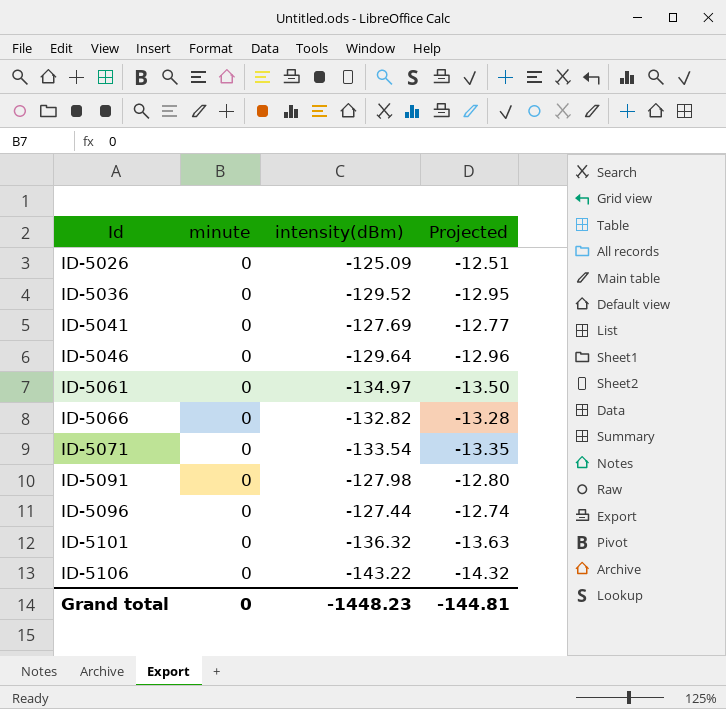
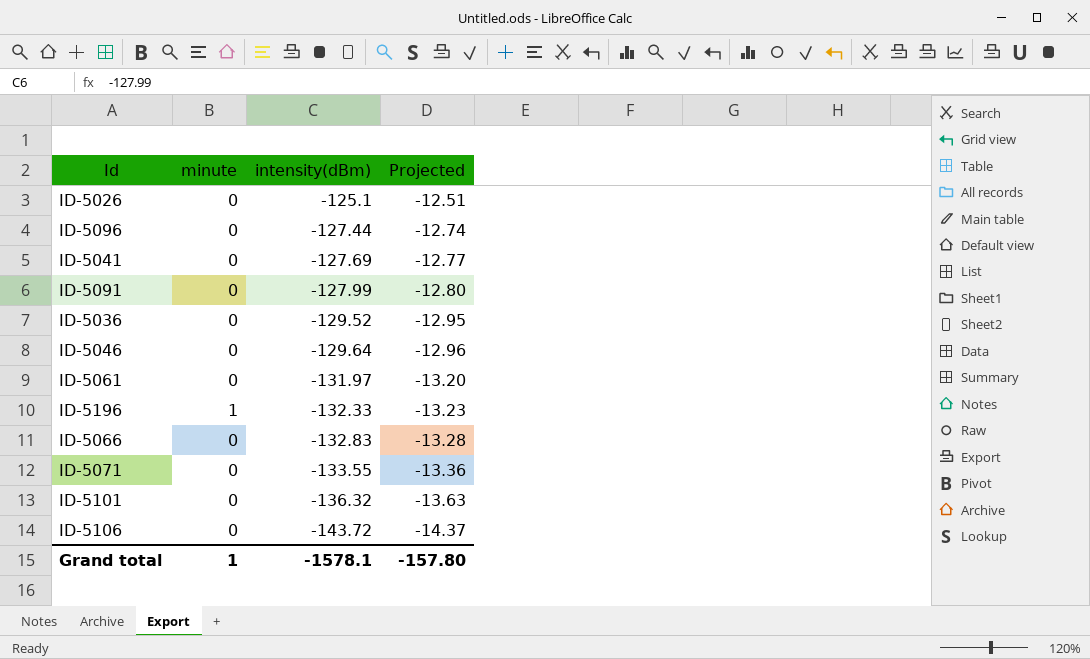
row order: Id ascending -> intensity(dBm) descending
ID-5026 | intensity(dBm): -125.09 -> -125.1
ID-5091 | intensity(dBm): -127.98 -> -127.99
ID-5061 | intensity(dBm): -134.97 -> -131.97
ID-5061 | Projected: -13.50 -> -13.20
row ID-5196: none -> 1 | -132.33 | -13.23
ID-5066 | intensity(dBm): -132.82 -> -132.83
ID-5071 | intensity(dBm): -133.54 -> -133.55
ID-5071 | Projected: -13.35 -> -13.36
ID-5106 | intensity(dBm): -143.22 -> -143.72
ID-5106 | Projected: -14.32 -> -14.37
Grand total | minute: 0 -> 1
Grand total | intensity(dBm): -1448.23 -> -1578.1
Grand total | Projected: -144.81 -> -157.80

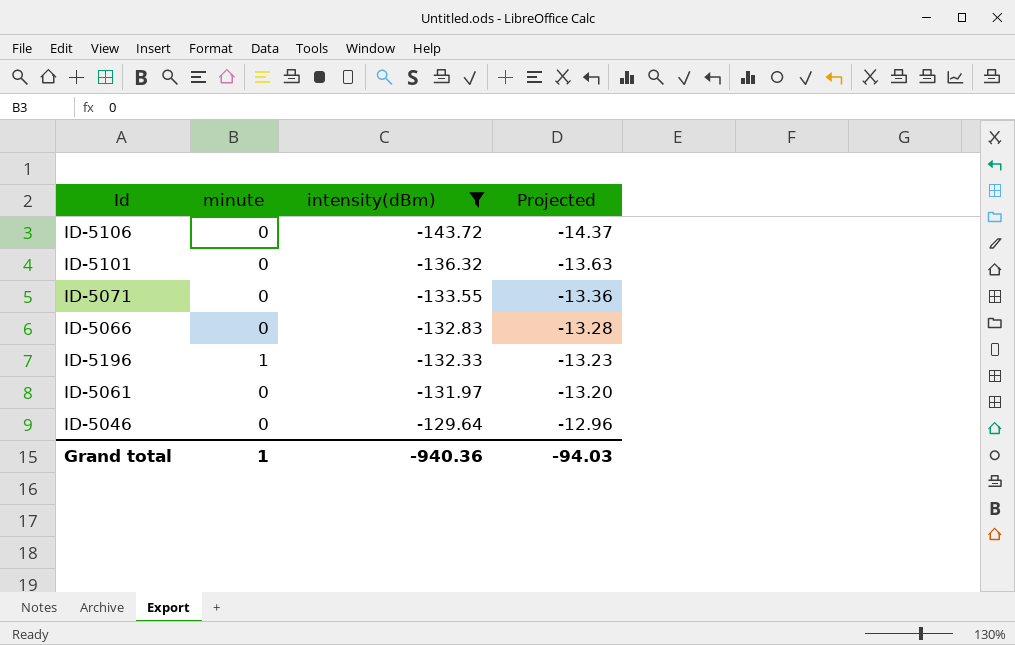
filter: none -> intensity(dBm) <= -129.64
row order: intensity(dBm) descending -> intensity(dBm) ascending
Grand total | intensity(dBm): -1578.1 -> -940.36
Grand total | Projected: -157.80 -> -94.03

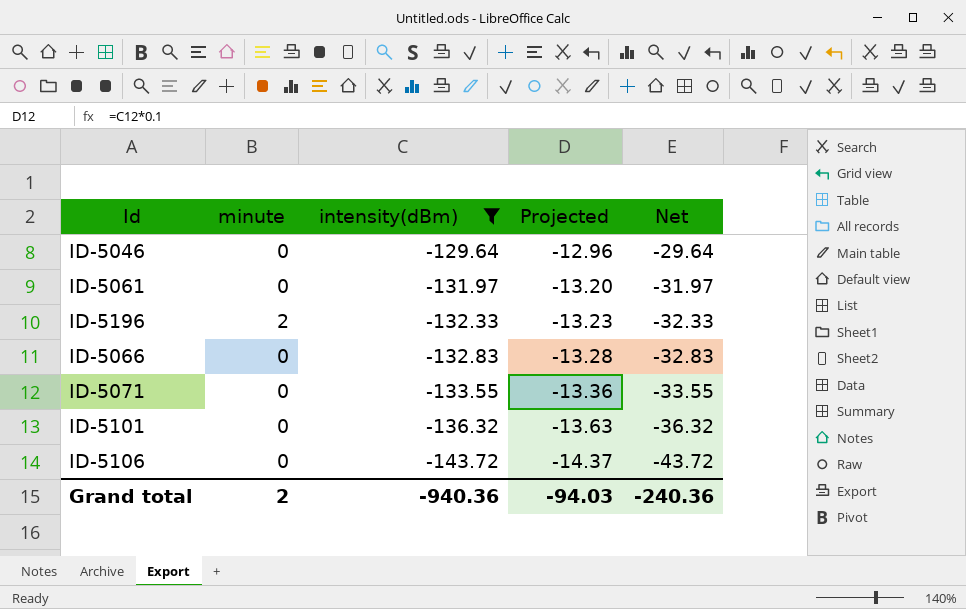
row order: intensity(dBm) ascending -> intensity(dBm) descending
column Net | formula: none -> [intensity(dBm)] + 100
ID-5196 | minute: 1 -> 2
Grand total | minute: 1 -> 2

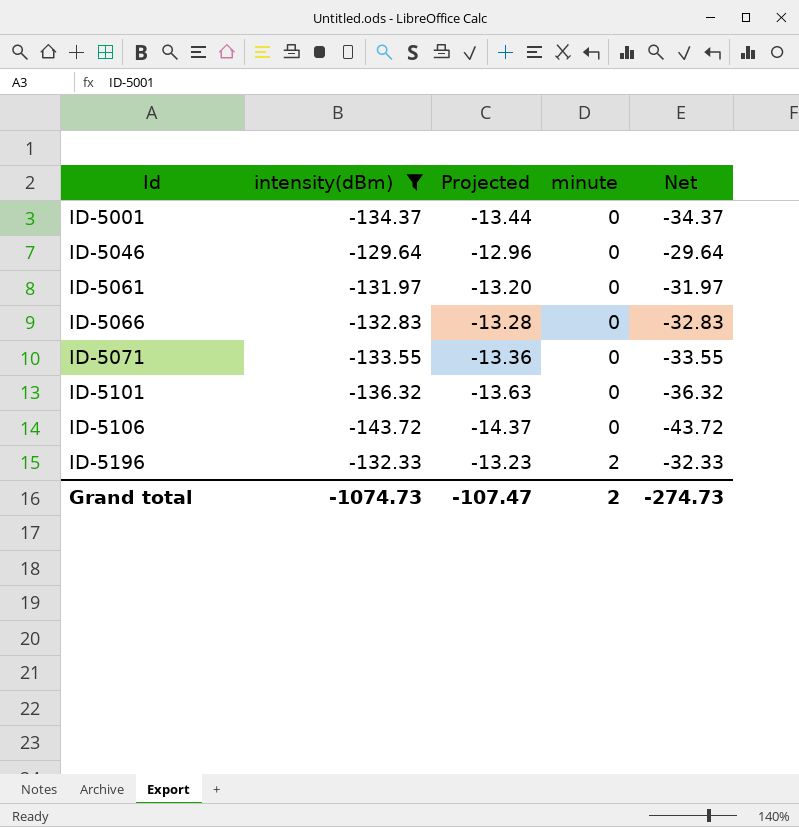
row order: intensity(dBm) descending -> Id ascending
column minute | position: 2 -> 4
row ID-5001: none -> -134.37 | -13.44 | 0 | -34.37
Grand total | intensity(dBm): -940.36 -> -1074.73
Grand total | Projected: -94.03 -> -107.47
Grand total | Net: -240.36 -> -274.73

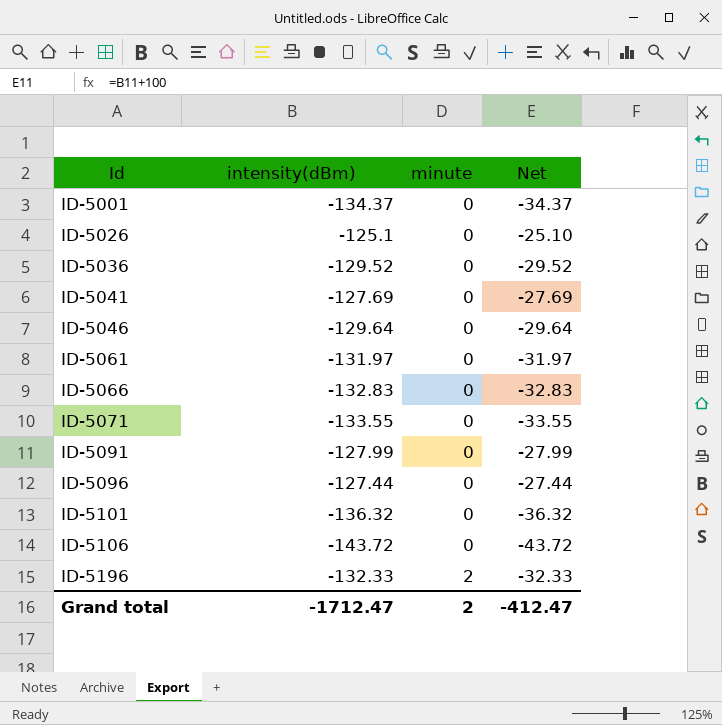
filter: intensity(dBm) <= -129.64 -> none
column Projected | formula: [intensity(dBm)] * 0.1 -> none
Grand total | intensity(dBm): -1074.73 -> -1712.47
Grand total | Net: -274.73 -> -412.47

